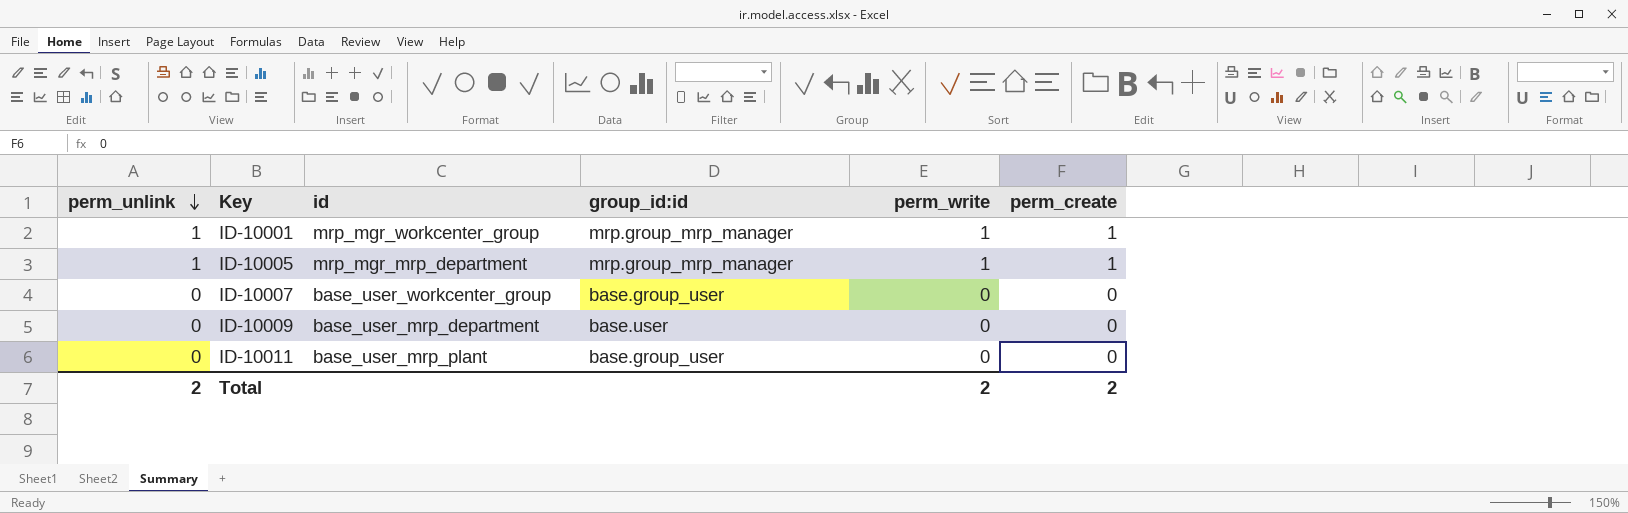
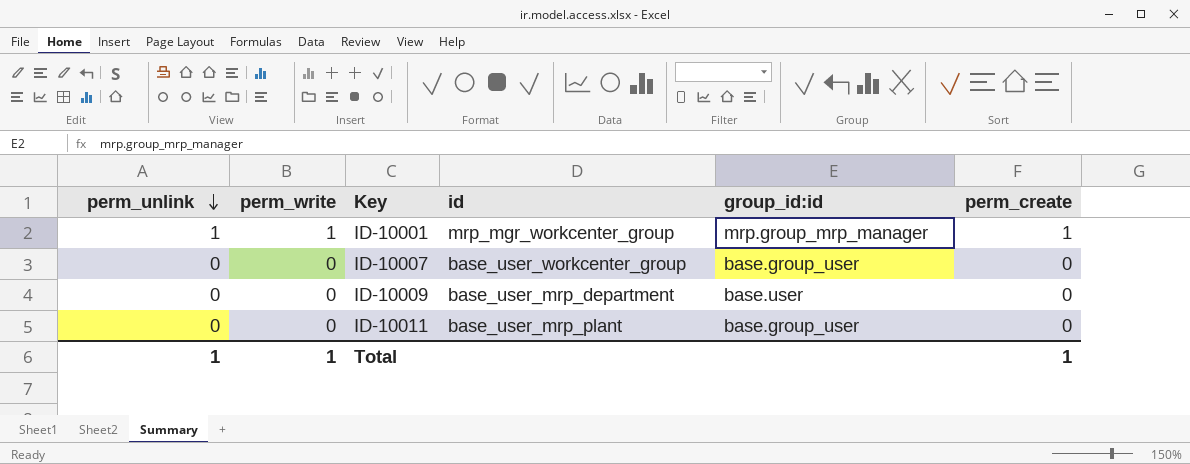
column perm_write | position: 5 -> 2
row ID-10005: 1 | mrp_mgr_mrp_department | mrp.group_mrp_manager | 1 | 1 -> none
Total | perm_unlink: 2 -> 1
Total | perm_write: 2 -> 1
Total | perm_create: 2 -> 1

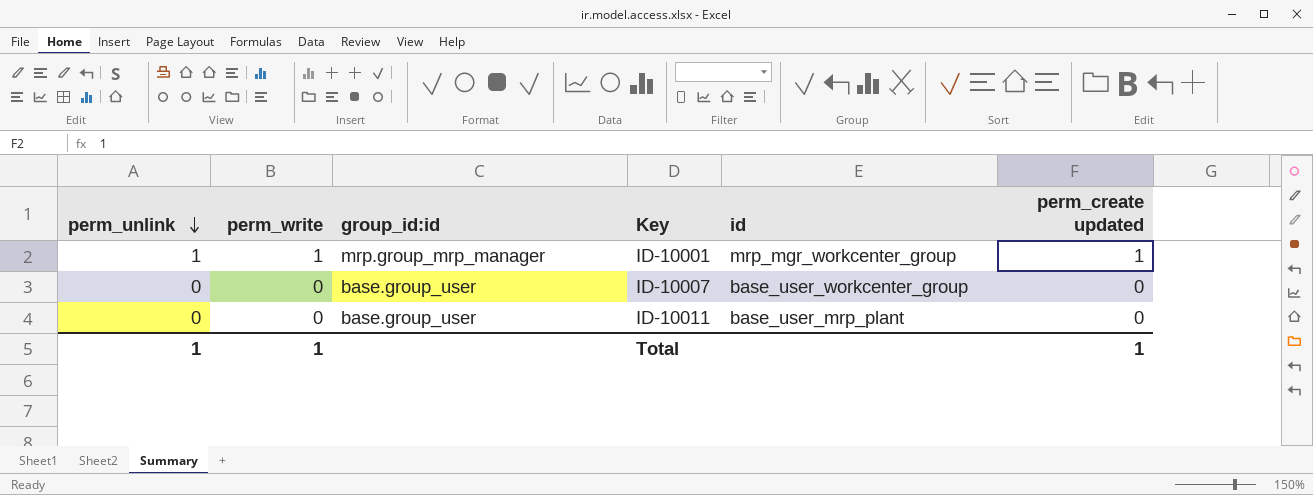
column group_id:id | position: 5 -> 3
column name: perm_create -> perm_create updated
row ID-10009: 0 | 0 | base_user_mrp_department | base.user | 0 -> none

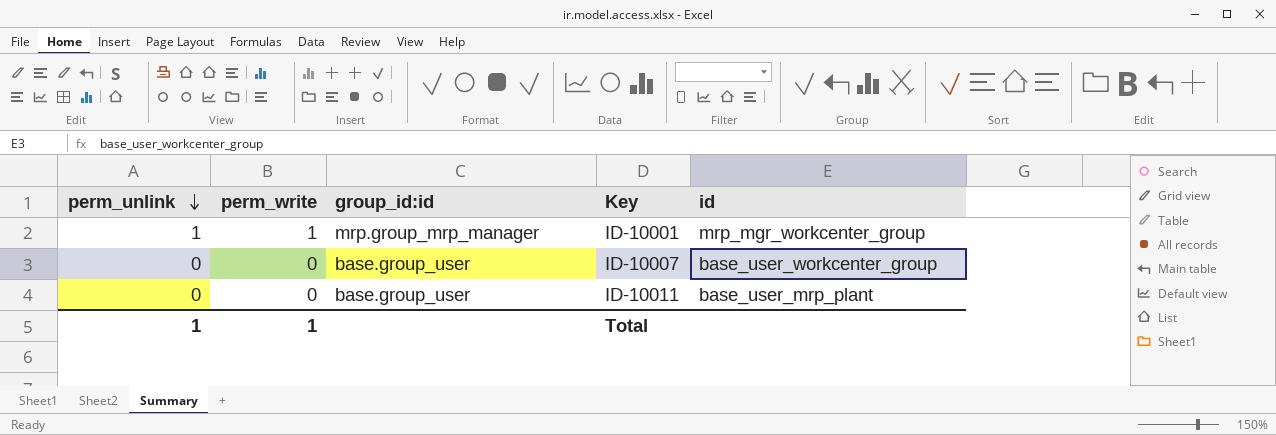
column perm_create updated | position: 6 -> none

